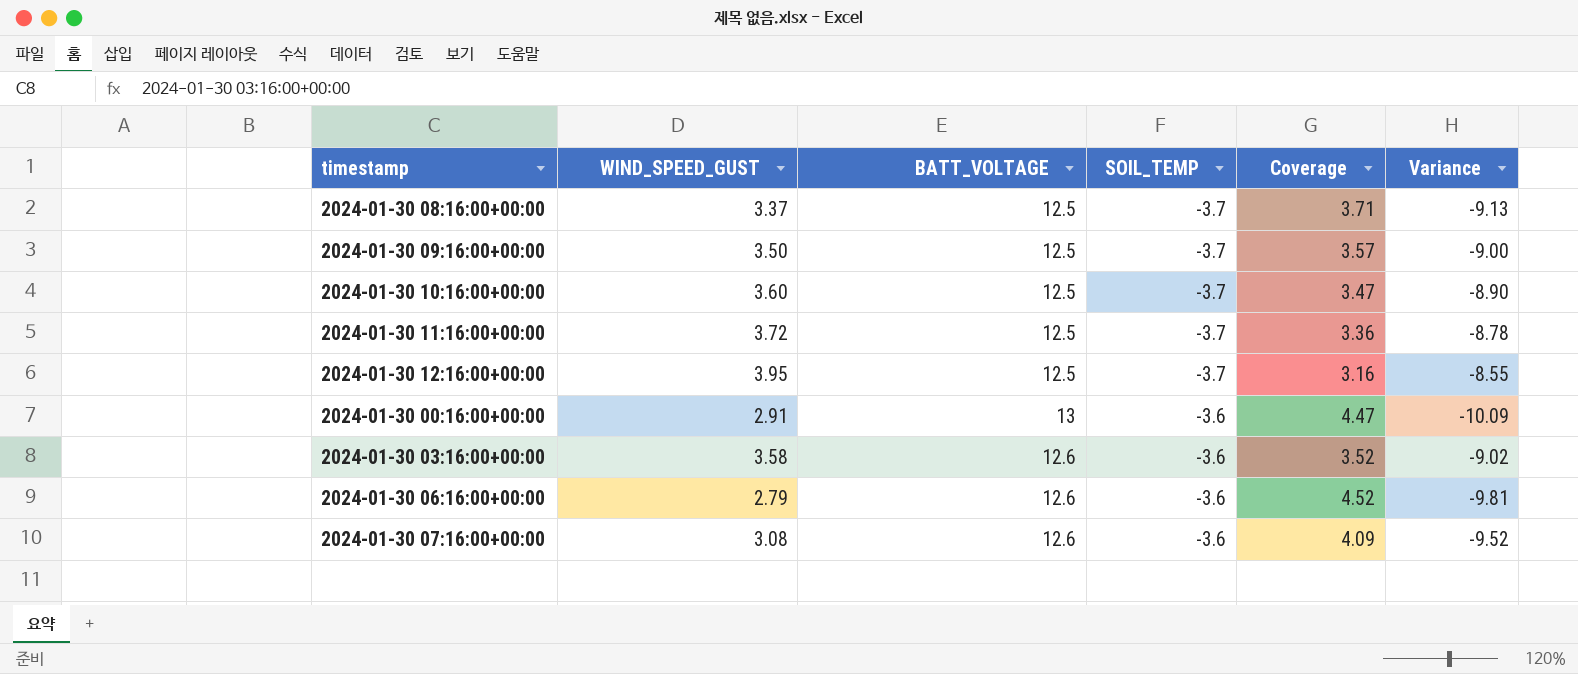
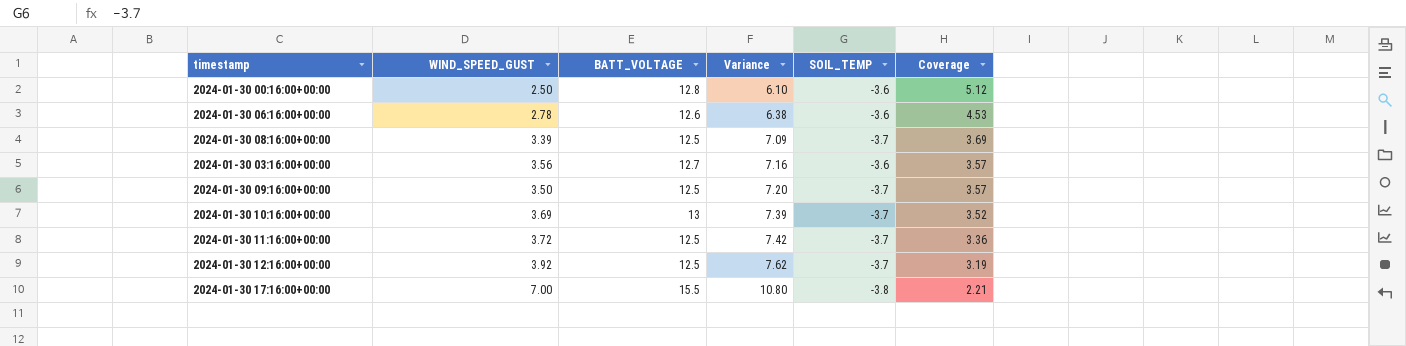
row order: SOIL_TEMP ascending -> Variance ascending
column Variance | formula: [WIND_SPEED_GUST] - [BATT_VOLTAGE] -> [WIND_SPEED_GUST] - [SOIL_TEMP]
column Variance | position: 6 -> 4
row 2024-01-30 07:16:00+00:00: 3.08 | 12.6 | -3.6 | 4.09 | -9.52 -> none
2024-01-30 00:16:00+00:00 | WIND_SPEED_GUST: 2.91 -> 2.50
2024-01-30 00:16:00+00:00 | BATT_VOLTAGE: 13 -> 12.8
2024-01-30 00:16:00+00:00 | Coverage: 4.47 -> 5.12
2024-01-30 06:16:00+00:00 | WIND_SPEED_GUST: 2.79 -> 2.78
2024-01-30 06:16:00+00:00 | Coverage: 4.52 -> 4.53
2024-01-30 08:16:00+00:00 | WIND_SPEED_GUST: 3.37 -> 3.39
2024-01-30 08:16:00+00:00 | Coverage: 3.71 -> 3.69
2024-01-30 03:16:00+00:00 | WIND_SPEED_GUST: 3.58 -> 3.56
2024-01-30 03:16:00+00:00 | BATT_VOLTAGE: 12.6 -> 12.7
2024-01-30 03:16:00+00:00 | Coverage: 3.52 -> 3.57
2024-01-30 10:16:00+00:00 | WIND_SPEED_GUST: 3.60 -> 3.69
2024-01-30 10:16:00+00:00 | BATT_VOLTAGE: 12.5 -> 13
2024-01-30 10:16:00+00:00 | Coverage: 3.47 -> 3.52
2024-01-30 12:16:00+00:00 | WIND_SPEED_GUST: 3.95 -> 3.92
2024-01-30 12:16:00+00:00 | Coverage: 3.16 -> 3.19
row 2024-01-30 17:16:00+00:00: none -> 7.00 | 15.5 | 10.80 | -3.8 | 2.21

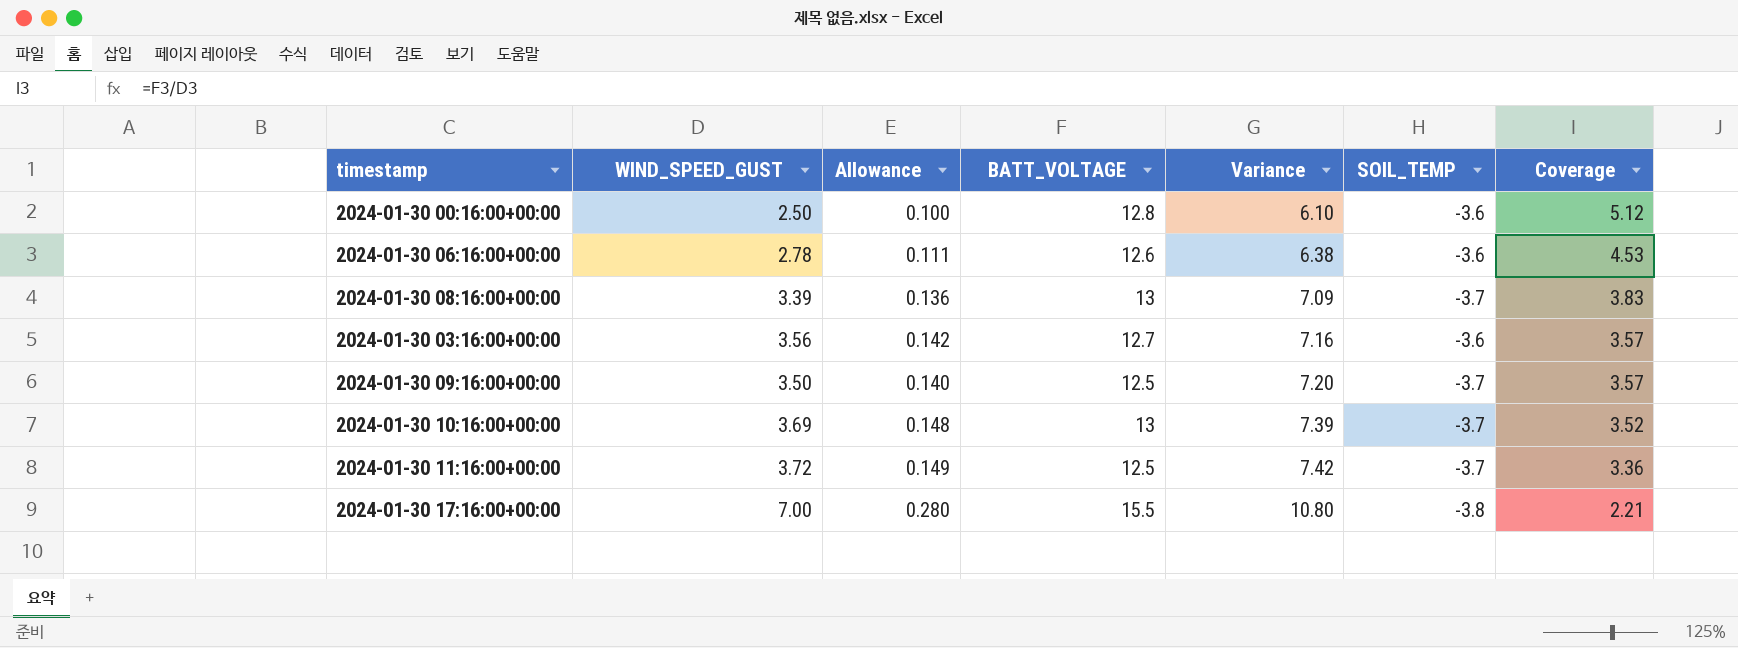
column Allowance | formula: none -> [WIND_SPEED_GUST] * 0.04
row 2024-01-30 12:16:00+00:00: 3.92 | 12.5 | 7.62 | -3.7 | 3.19 -> none
2024-01-30 08:16:00+00:00 | BATT_VOLTAGE: 12.5 -> 13
2024-01-30 08:16:00+00:00 | Coverage: 3.69 -> 3.83

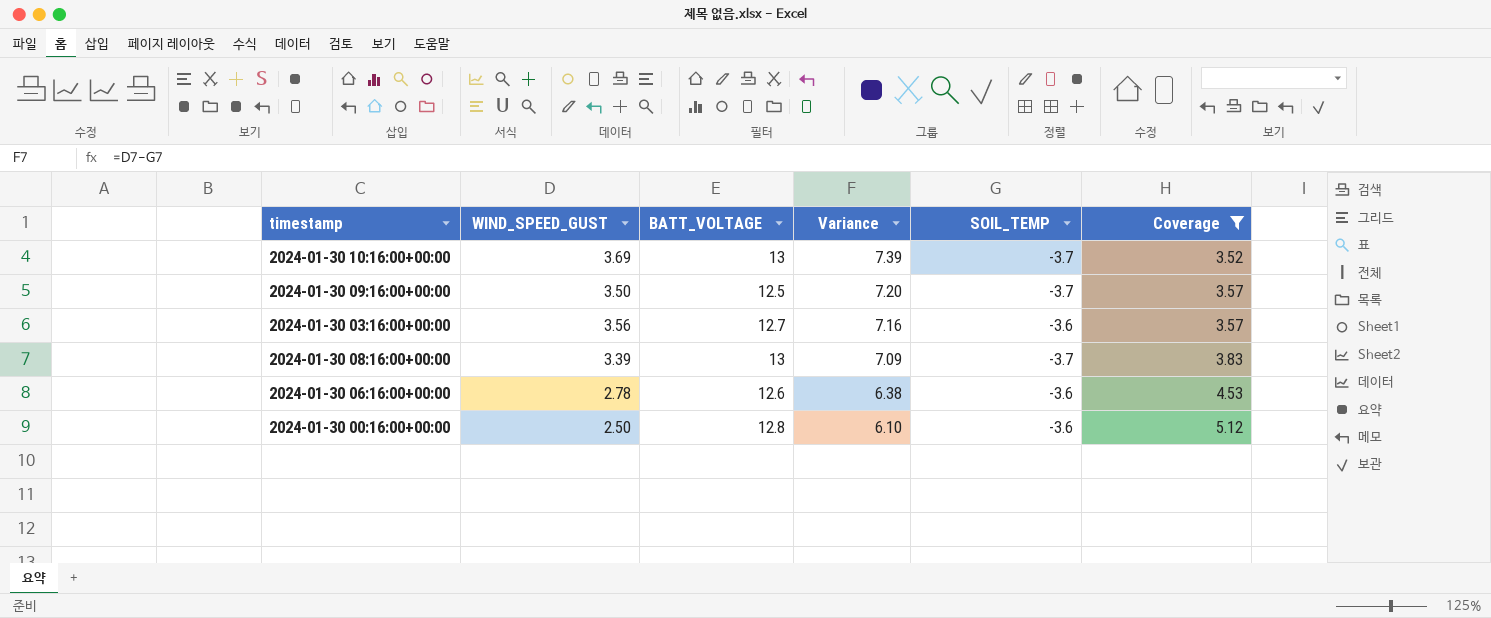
filter: none -> Coverage >= 3.52
row order: Variance ascending -> Variance descending
column Allowance | formula: [WIND_SPEED_GUST] * 0.04 -> none

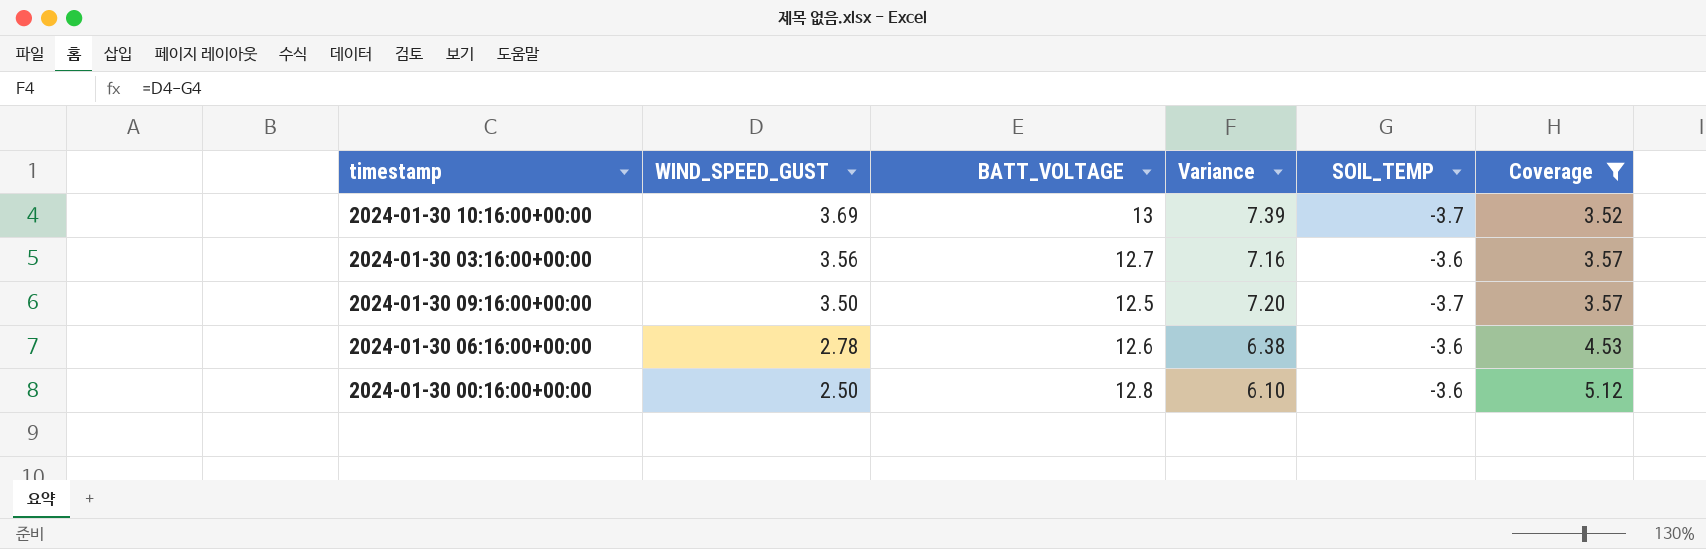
row order: Variance descending -> WIND_SPEED_GUST descending
row 2024-01-30 08:16:00+00:00: 3.39 | 13 | 7.09 | -3.7 | 3.83 -> none

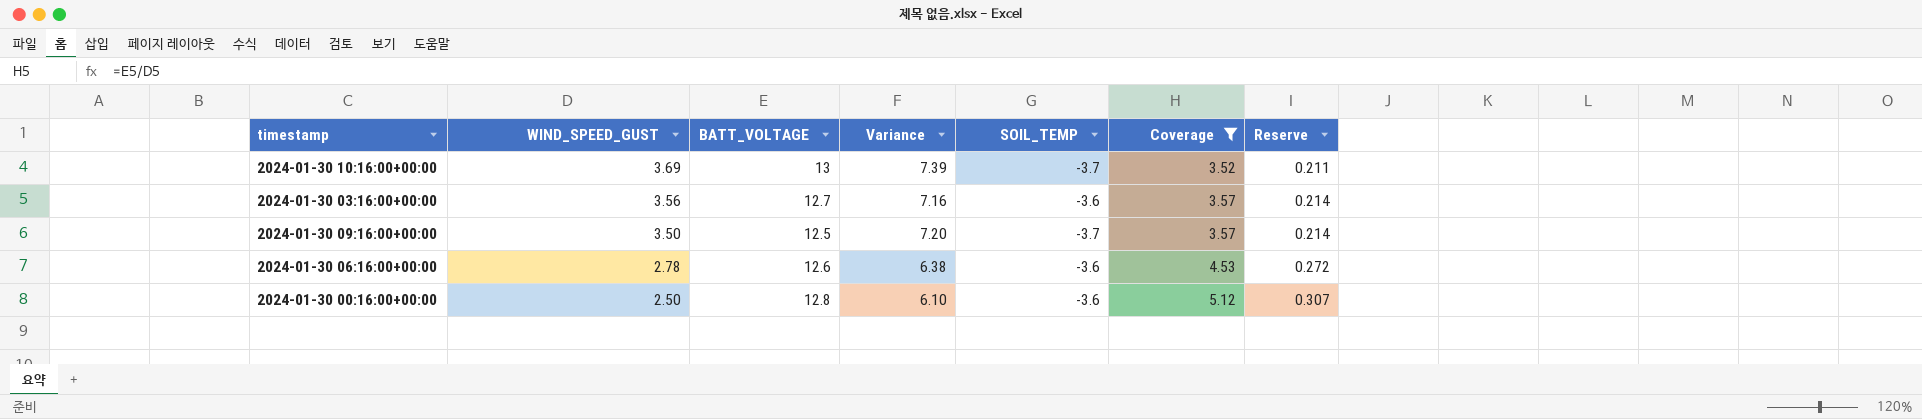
column Reserve | formula: none -> [Coverage] * 0.06

